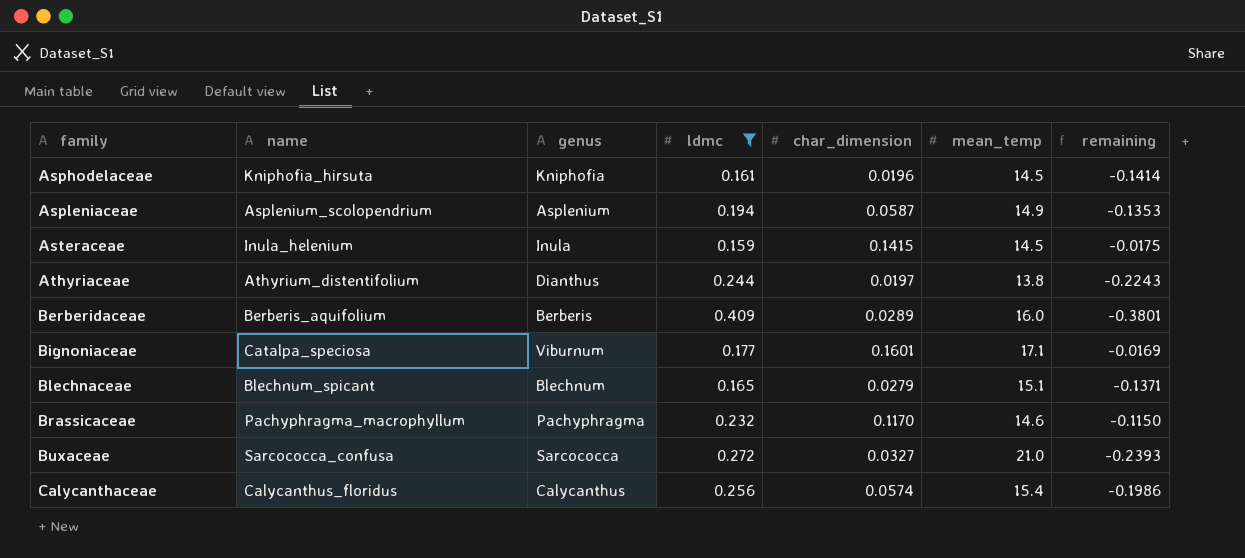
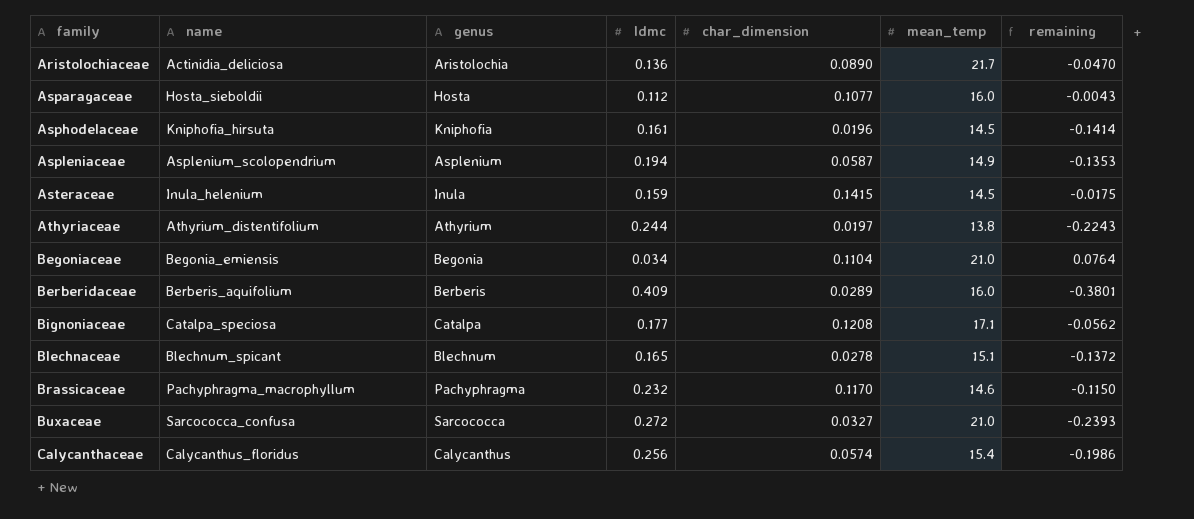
filter: ldmc >= 0.159 -> none
Athyriaceae | genus: Dianthus -> Athyrium
Bignoniaceae | genus: Viburnum -> Catalpa
Bignoniaceae | char_dimension: 0.1601 -> 0.1208
Bignoniaceae | remaining: -0.0169 -> -0.0562
Blechnaceae | char_dimension: 0.0279 -> 0.0278
Blechnaceae | remaining: -0.1371 -> -0.1372

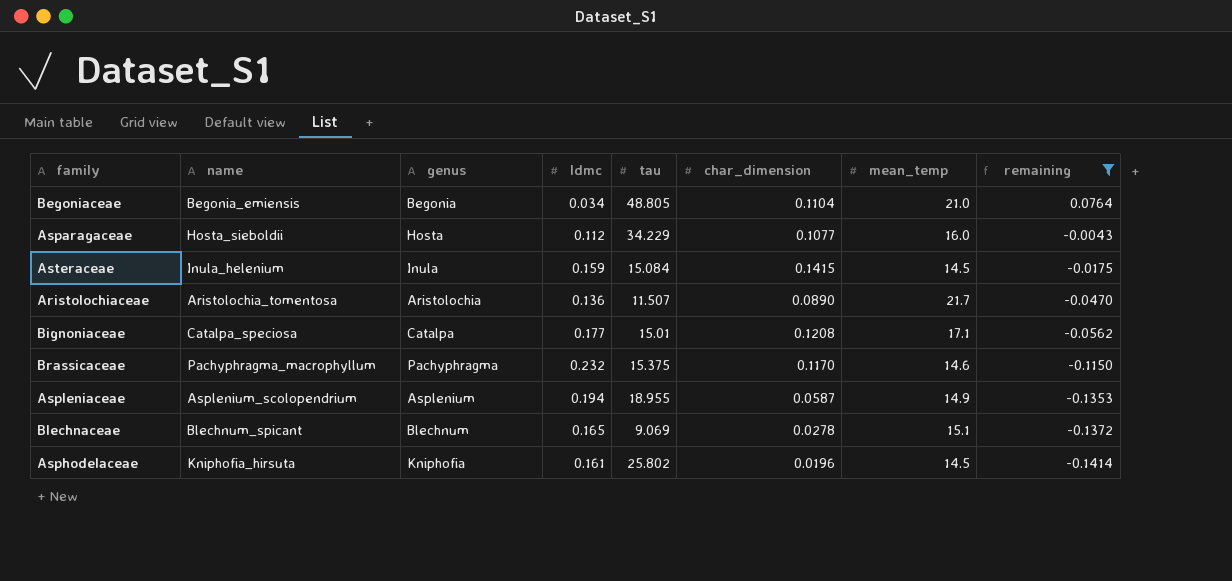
filter: none -> remaining >= -0.1414
row order: family ascending -> remaining descending
column tau | position: none -> 5
Aristolochiaceae | name: Actinidia_deliciosa -> Aristolochia_tomentosa

